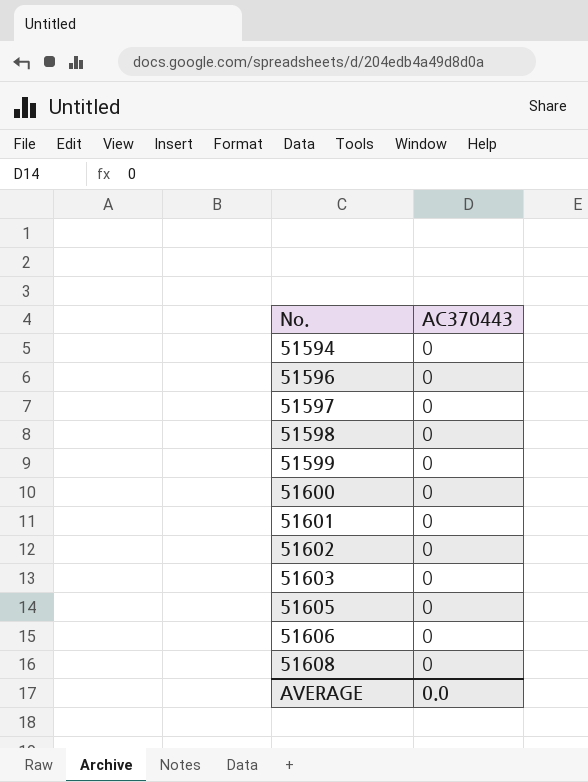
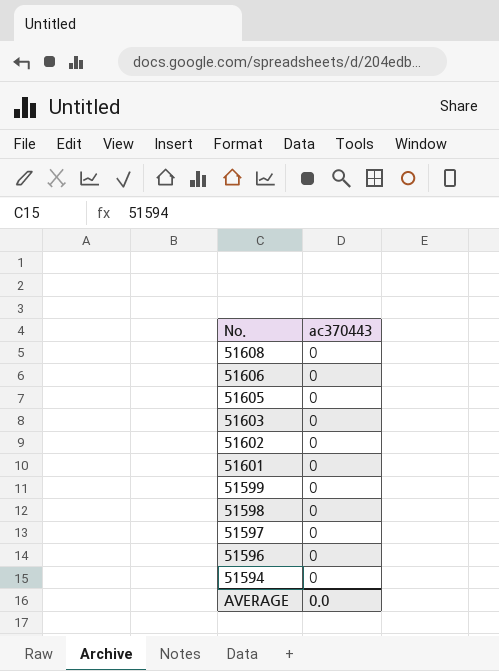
row order: No. ascending -> No. descending
column name: AC370443 -> ac370443
row 51600: 0 -> none

